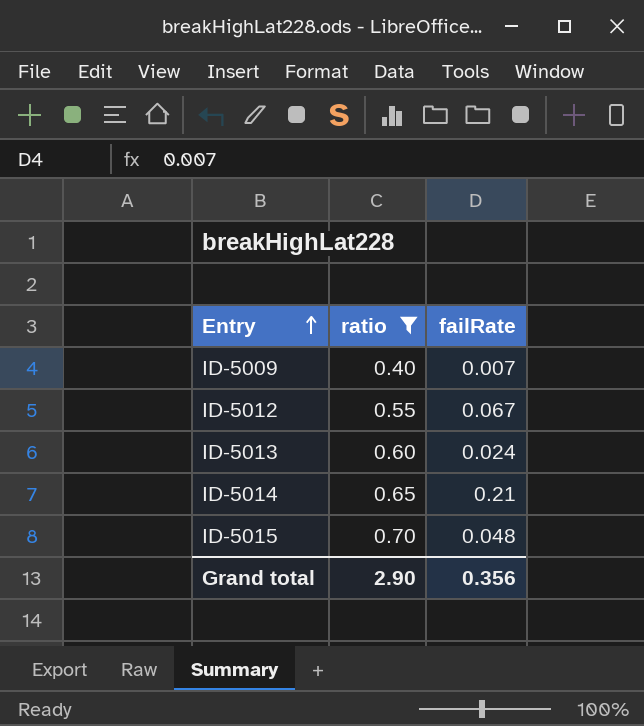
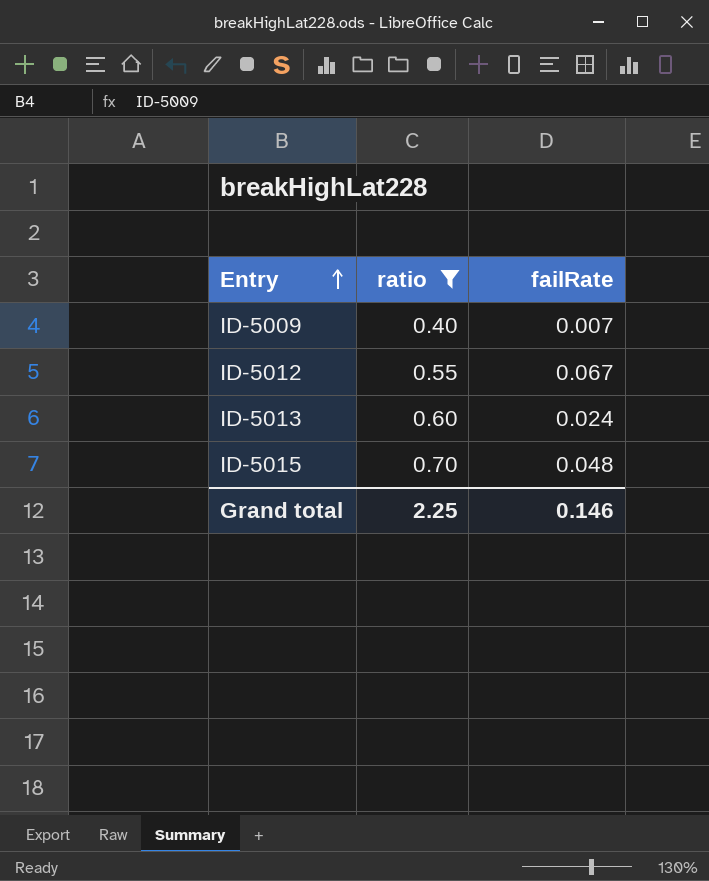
row ID-5014: 0.65 | 0.21 -> none
Grand total | ratio: 2.90 -> 2.25
Grand total | failRate: 0.356 -> 0.146

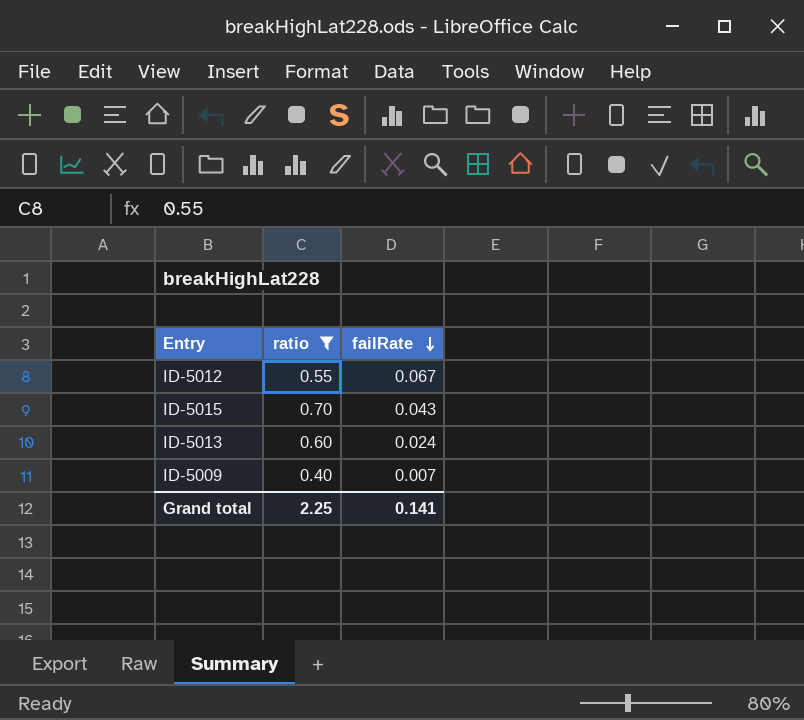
row order: Entry ascending -> failRate descending
ID-5015 | failRate: 0.048 -> 0.043
Grand total | failRate: 0.146 -> 0.141

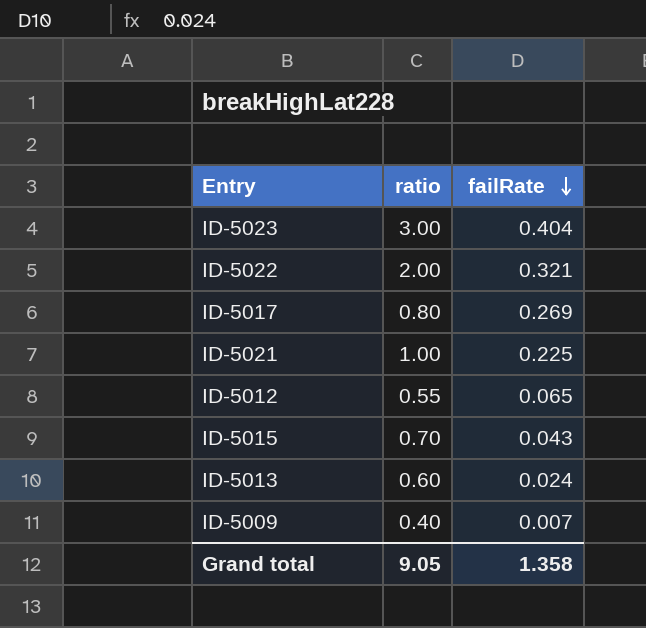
filter: ratio <= 0.70 -> none
ID-5012 | failRate: 0.067 -> 0.065
Grand total | ratio: 2.25 -> 9.05
Grand total | failRate: 0.141 -> 1.358

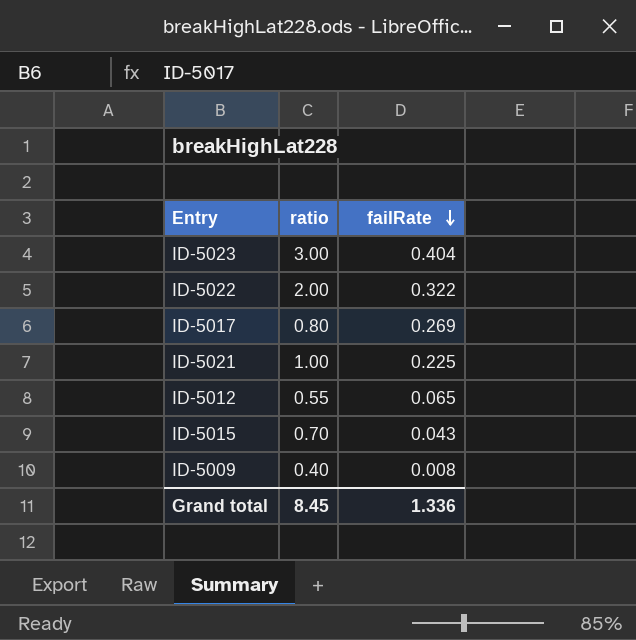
row ID-5013: 0.60 | 0.024 -> none
ID-5022 | failRate: 0.321 -> 0.322
ID-5009 | failRate: 0.007 -> 0.008
Grand total | ratio: 9.05 -> 8.45
Grand total | failRate: 1.358 -> 1.336

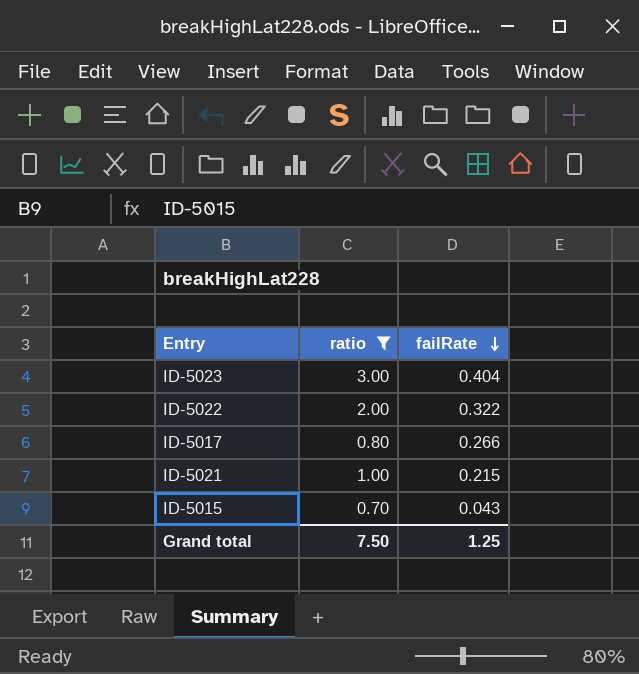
filter: none -> ratio >= 0.70
ID-5017 | failRate: 0.269 -> 0.266
ID-5021 | failRate: 0.225 -> 0.215
Grand total | ratio: 8.45 -> 7.50
Grand total | failRate: 1.336 -> 1.25

